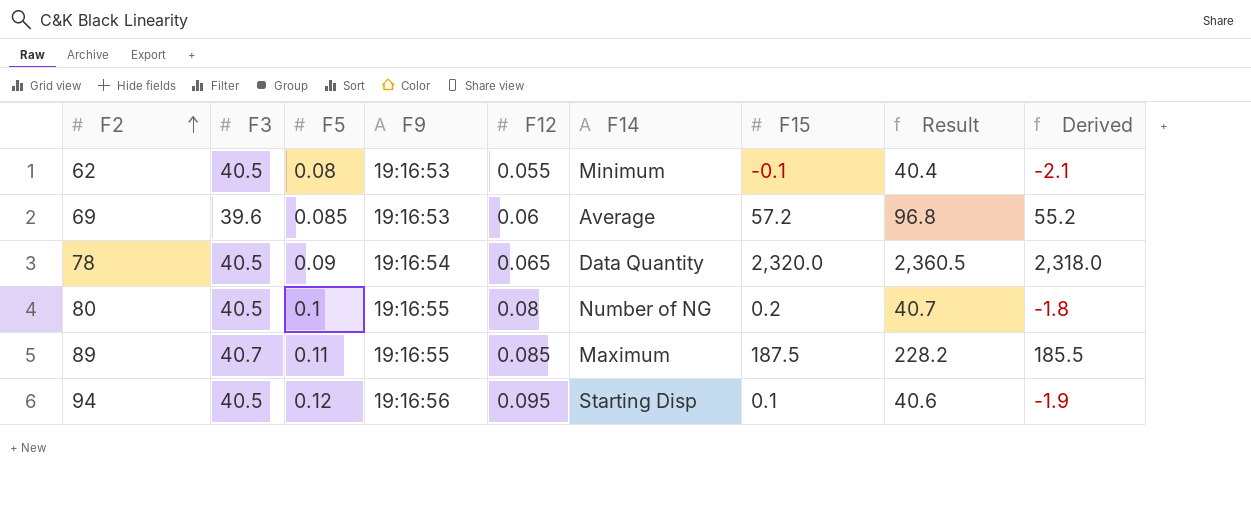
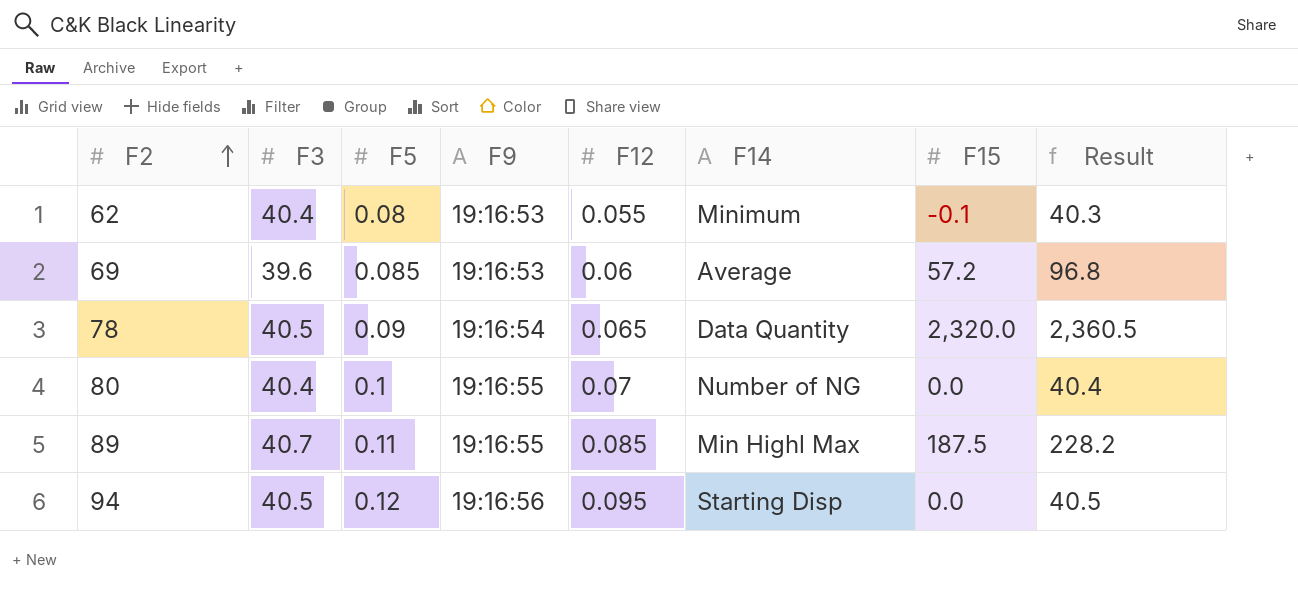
column Derived | formula: [F15] - 2 -> none
62 | F3: 40.5 -> 40.4
62 | Result: 40.4 -> 40.3
80 | F3: 40.5 -> 40.4
80 | F12: 0.08 -> 0.07
80 | F15: 0.2 -> 0.0
80 | Result: 40.7 -> 40.4
89 | F14: Maximum -> Min Highl Max
94 | F15: 0.1 -> 0.0
94 | Result: 40.6 -> 40.5

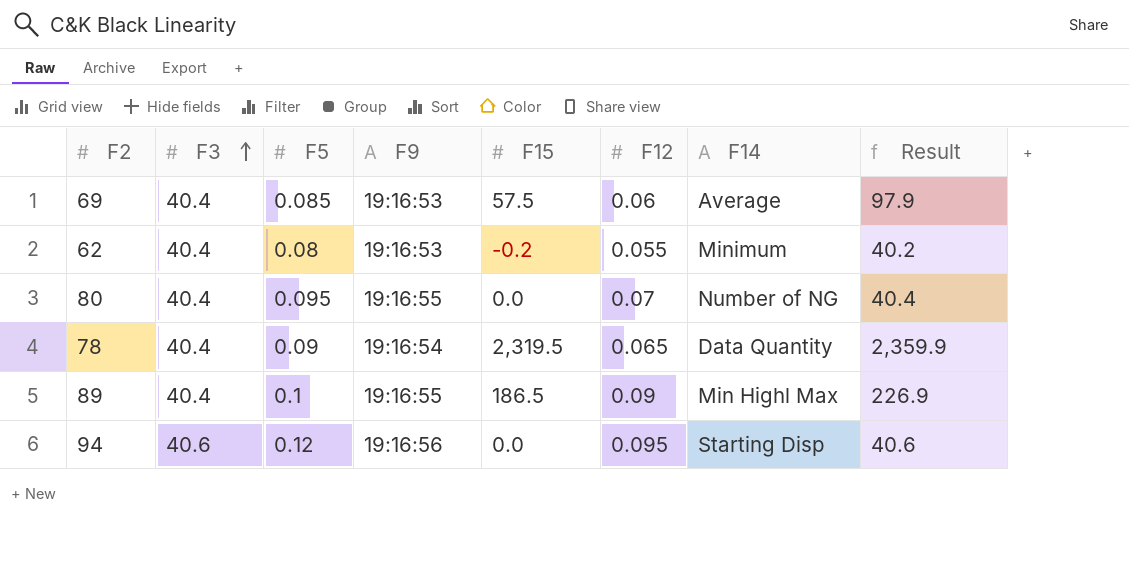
row order: F2 ascending -> F3 ascending
column F15 | position: 7 -> 5
69 | F3: 39.6 -> 40.4
69 | F15: 57.2 -> 57.5
69 | Result: 96.8 -> 97.9
62 | F15: -0.1 -> -0.2
62 | Result: 40.3 -> 40.2
80 | F5: 0.1 -> 0.095
78 | F3: 40.5 -> 40.4
78 | F15: 2,320.0 -> 2,319.5
78 | Result: 2,360.5 -> 2,359.9
89 | F3: 40.7 -> 40.4
89 | F5: 0.11 -> 0.1
89 | F15: 187.5 -> 186.5
89 | F12: 0.085 -> 0.09
89 | Result: 228.2 -> 226.9
94 | F3: 40.5 -> 40.6
94 | Result: 40.5 -> 40.6

